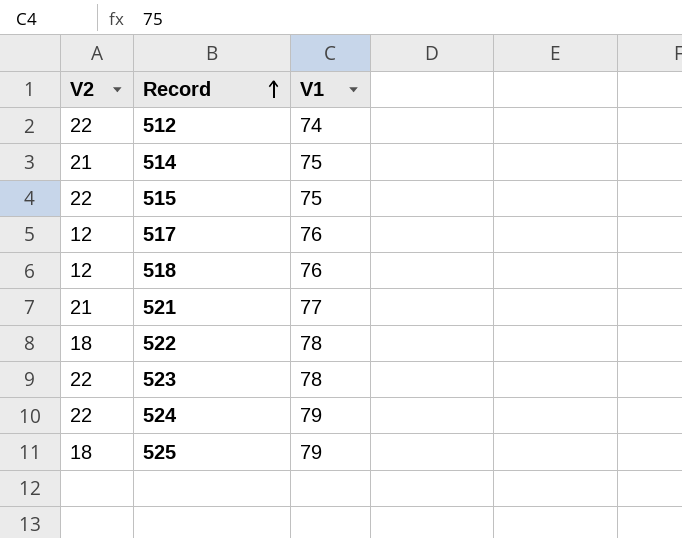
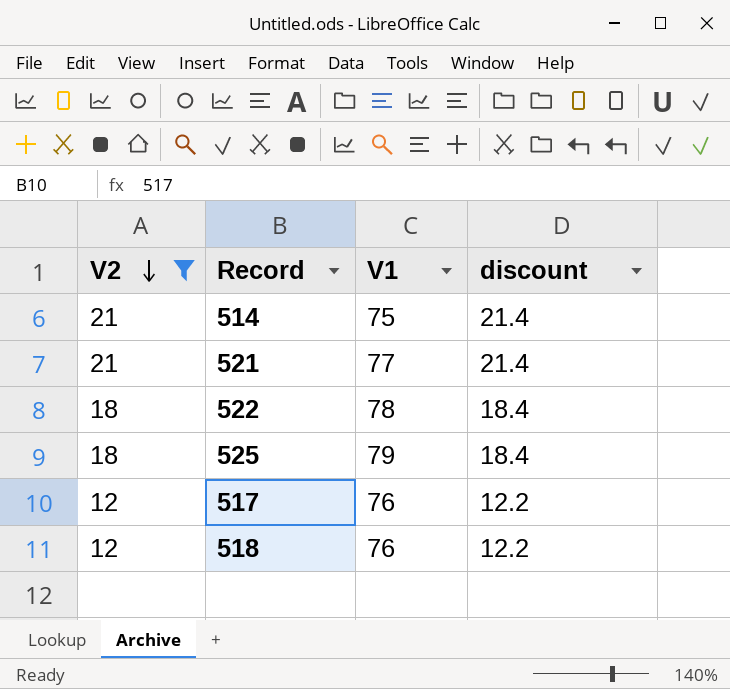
filter: none -> V2 != 22
row order: Record ascending -> V2 descending
column discount | formula: none -> [V2] * 1.02

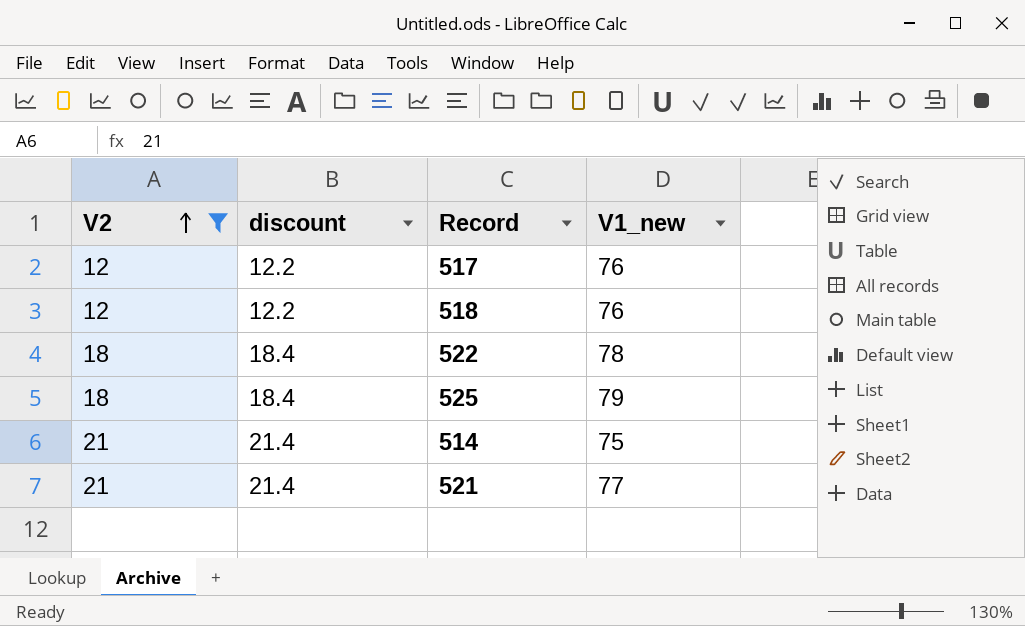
row order: V2 descending -> V2 ascending
column discount | position: 4 -> 2
column name: V1 -> V1_new

